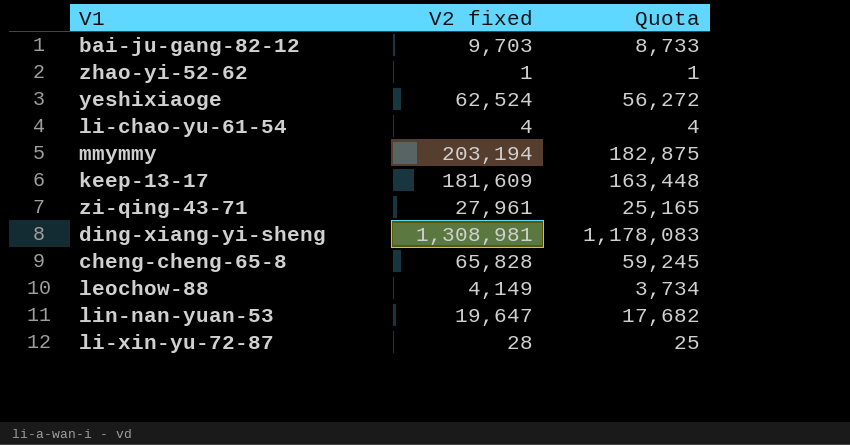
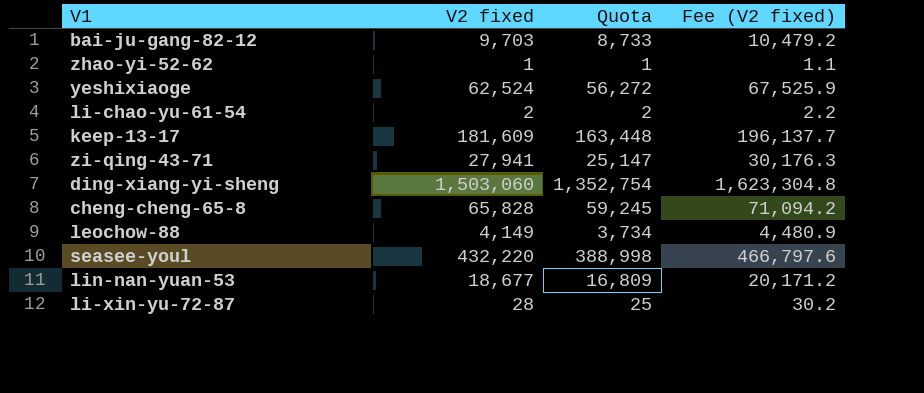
column Fee (V2 fixed) | formula: none -> [V2 fixed] * 1.08
row mmymmy: 203,194 | 182,875 -> none
li-chao-yu-61-54 | V2 fixed: 4 -> 2
li-chao-yu-61-54 | Quota: 4 -> 2
zi-qing-43-71 | V2 fixed: 27,961 -> 27,941
zi-qing-43-71 | Quota: 25,165 -> 25,147
ding-xiang-yi-sheng | V2 fixed: 1,308,981 -> 1,503,060
ding-xiang-yi-sheng | Quota: 1,178,083 -> 1,352,754
row seasee-youl: none -> 432,220 | 388,998 | 466,797.6
lin-nan-yuan-53 | V2 fixed: 19,647 -> 18,677
lin-nan-yuan-53 | Quota: 17,682 -> 16,809

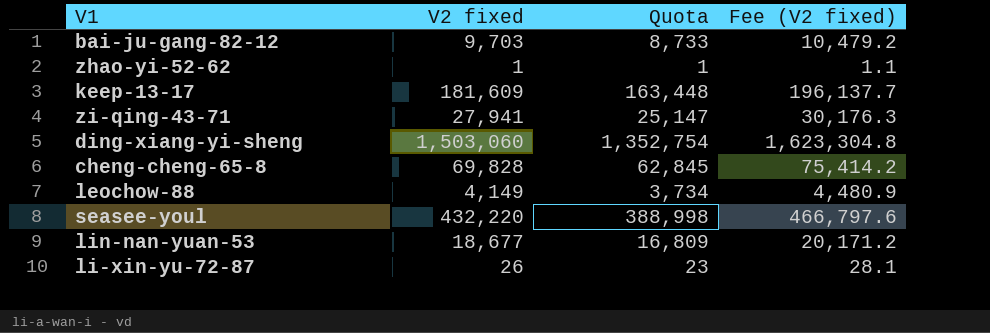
row yeshixiaoge: 62,524 | 56,272 | 67,525.9 -> none
row li-chao-yu-61-54: 2 | 2 | 2.2 -> none
cheng-cheng-65-8 | V2 fixed: 65,828 -> 69,828
cheng-cheng-65-8 | Quota: 59,245 -> 62,845
cheng-cheng-65-8 | Fee (V2 fixed): 71,094.2 -> 75,414.2
li-xin-yu-72-87 | V2 fixed: 28 -> 26
li-xin-yu-72-87 | Quota: 25 -> 23
li-xin-yu-72-87 | Fee (V2 fixed): 30.2 -> 28.1

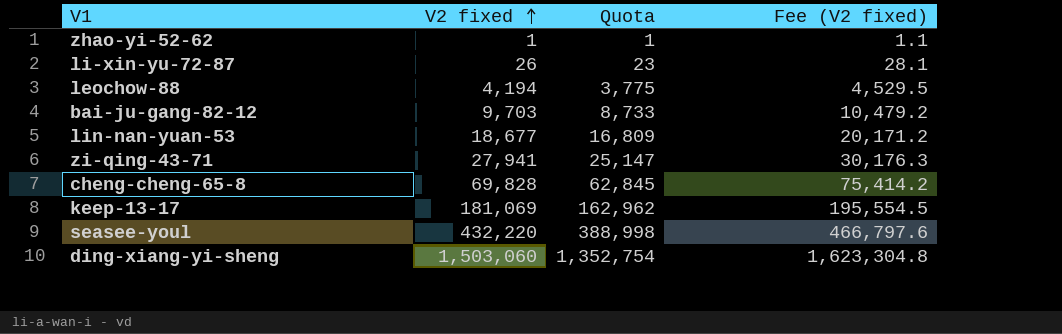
row order: none -> V2 fixed ascending
leochow-88 | V2 fixed: 4,149 -> 4,194
leochow-88 | Quota: 3,734 -> 3,775
leochow-88 | Fee (V2 fixed): 4,480.9 -> 4,529.5
keep-13-17 | V2 fixed: 181,609 -> 181,069
keep-13-17 | Quota: 163,448 -> 162,962
keep-13-17 | Fee (V2 fixed): 196,137.7 -> 195,554.5

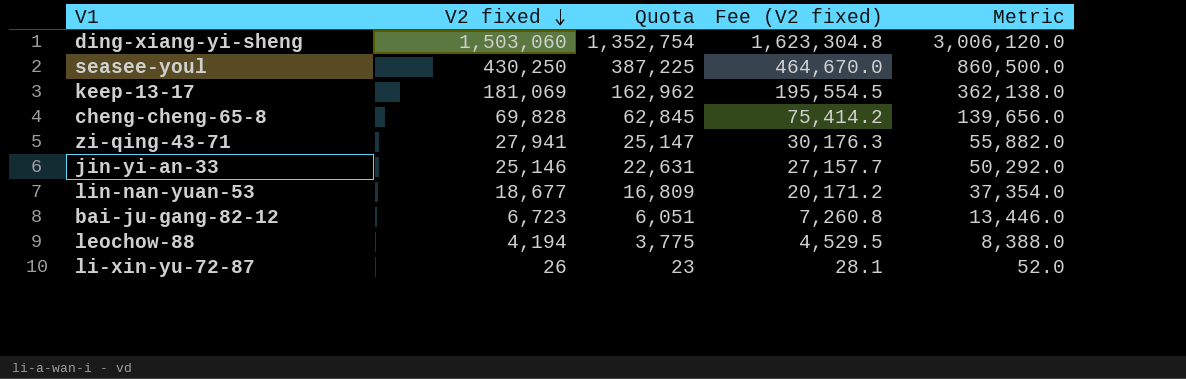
row order: V2 fixed ascending -> V2 fixed descending
column Metric | formula: none -> [V2 fixed] * 2
row zhao-yi-52-62: 1 | 1 | 1.1 -> none
seasee-youl | V2 fixed: 432,220 -> 430,250
seasee-youl | Quota: 388,998 -> 387,225
seasee-youl | Fee (V2 fixed): 466,797.6 -> 464,670.0
row jin-yi-an-33: none -> 25,146 | 22,631 | 27,157.7 | 50,292.0
bai-ju-gang-82-12 | V2 fixed: 9,703 -> 6,723
bai-ju-gang-82-12 | Quota: 8,733 -> 6,051
bai-ju-gang-82-12 | Fee (V2 fixed): 10,479.2 -> 7,260.8

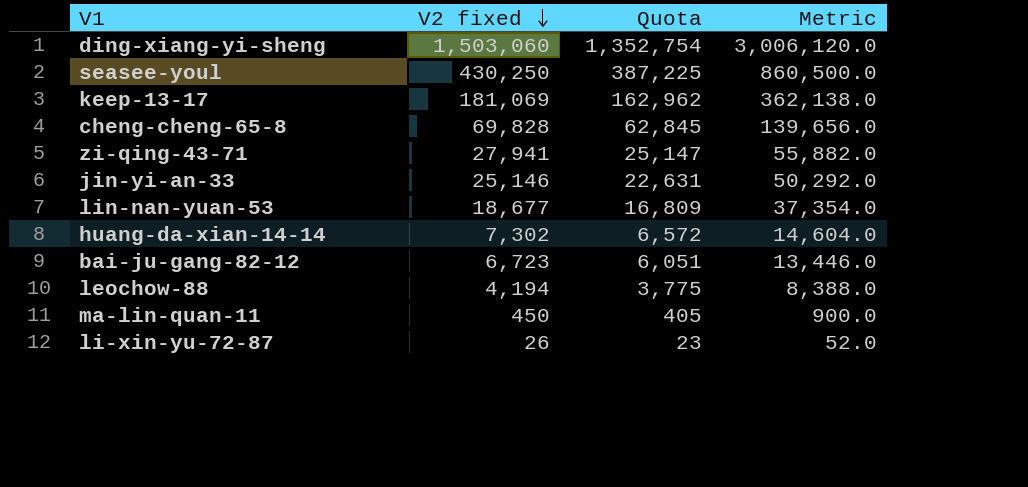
column Fee (V2 fixed) | formula: [V2 fixed] * 1.08 -> none
row huang-da-xian-14-14: none -> 7,302 | 6,572 | 14,604.0
row ma-lin-quan-11: none -> 450 | 405 | 900.0

